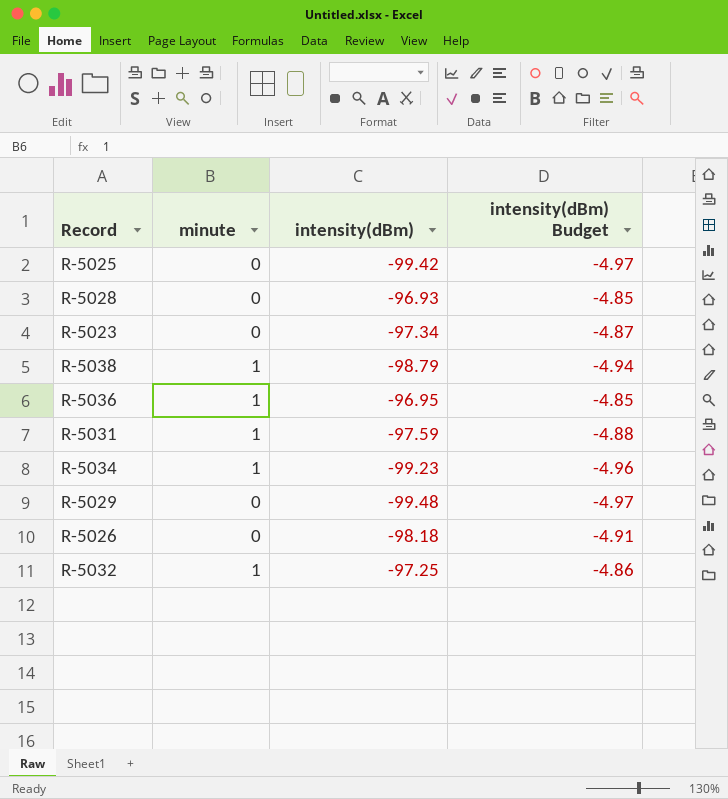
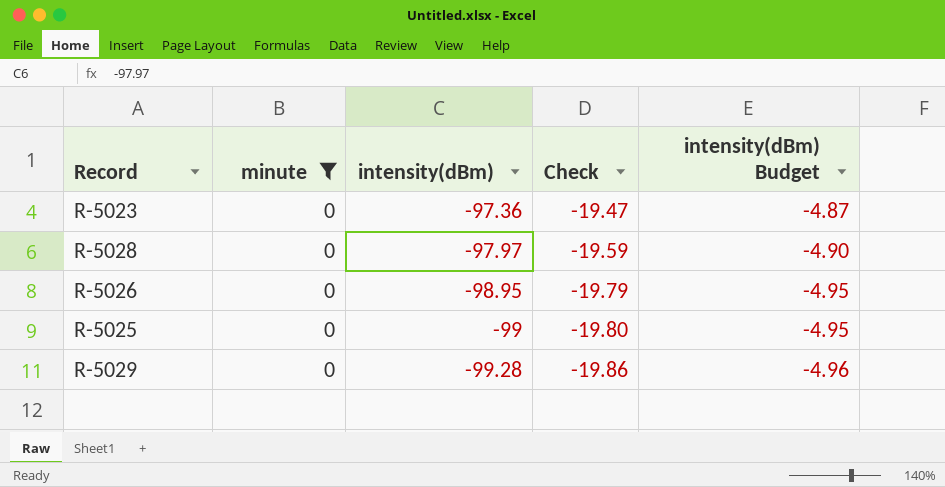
filter: none -> minute = 0
row order: none -> intensity(dBm) descending
column Check | formula: none -> [intensity(dBm)] * 0.2
R-5023 | intensity(dBm): -97.34 -> -97.36
R-5028 | intensity(dBm): -96.93 -> -97.97
R-5028 | intensity(dBm) Budget: -4.85 -> -4.90
R-5026 | intensity(dBm): -98.18 -> -98.95
R-5026 | intensity(dBm) Budget: -4.91 -> -4.95
R-5025 | intensity(dBm): -99.42 -> -99
R-5025 | intensity(dBm) Budget: -4.97 -> -4.95
R-5029 | intensity(dBm): -99.48 -> -99.28
R-5029 | intensity(dBm) Budget: -4.97 -> -4.96

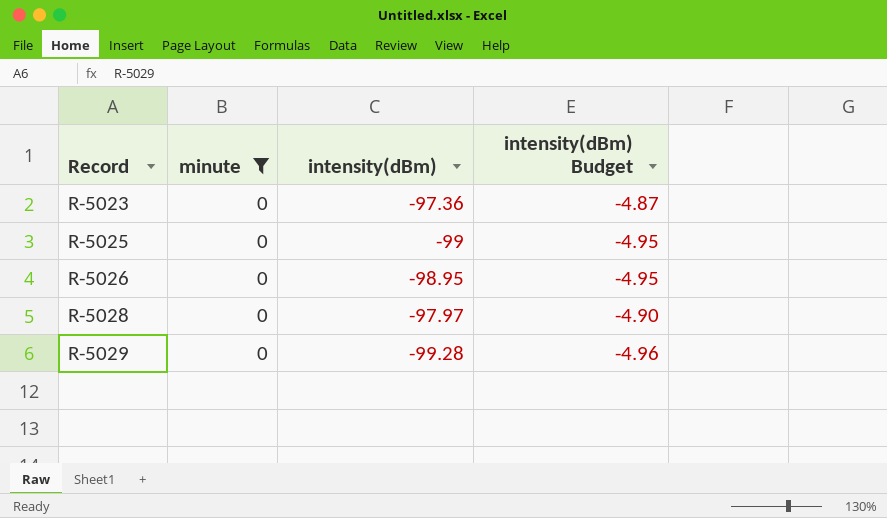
row order: intensity(dBm) descending -> Record ascending
column Check | formula: [intensity(dBm)] * 0.2 -> none

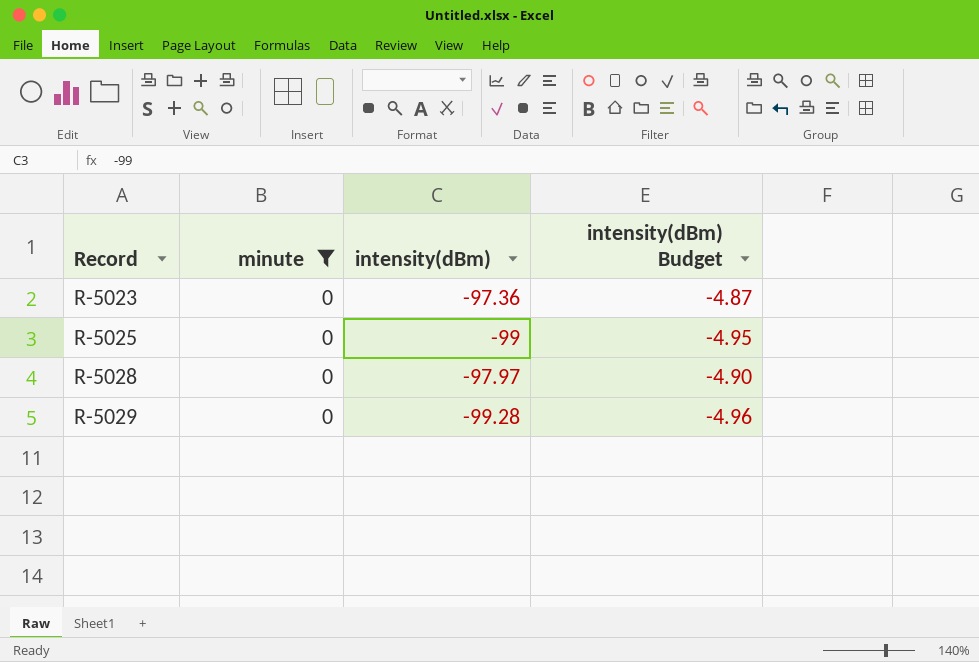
row R-5026: 0 | -98.95 | -4.95 -> none

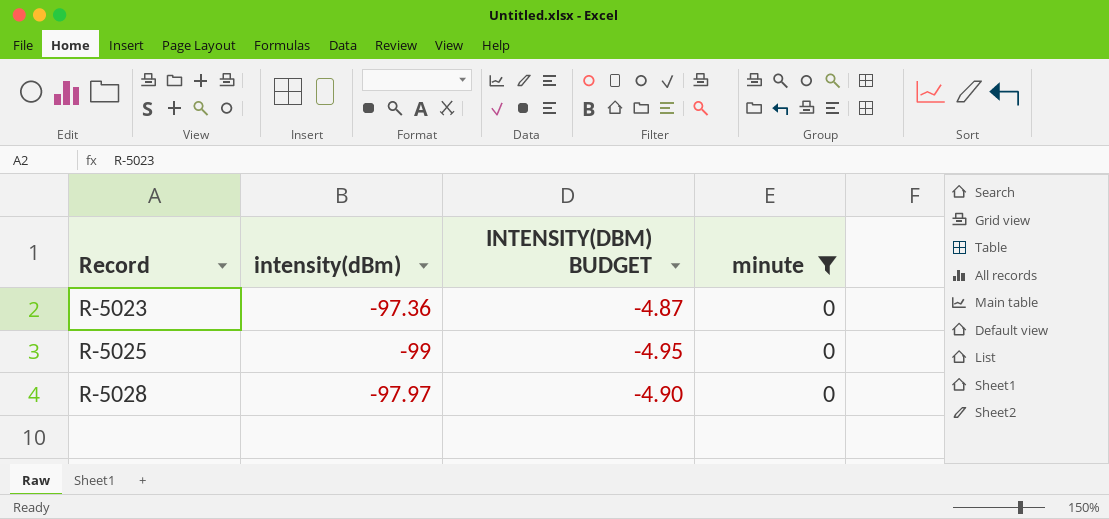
column name: intensity(dBm) Budget -> INTENSITY(DBM) BUDGET
column minute | position: 2 -> 4
row R-5029: 0 | -99.28 | -4.96 -> none

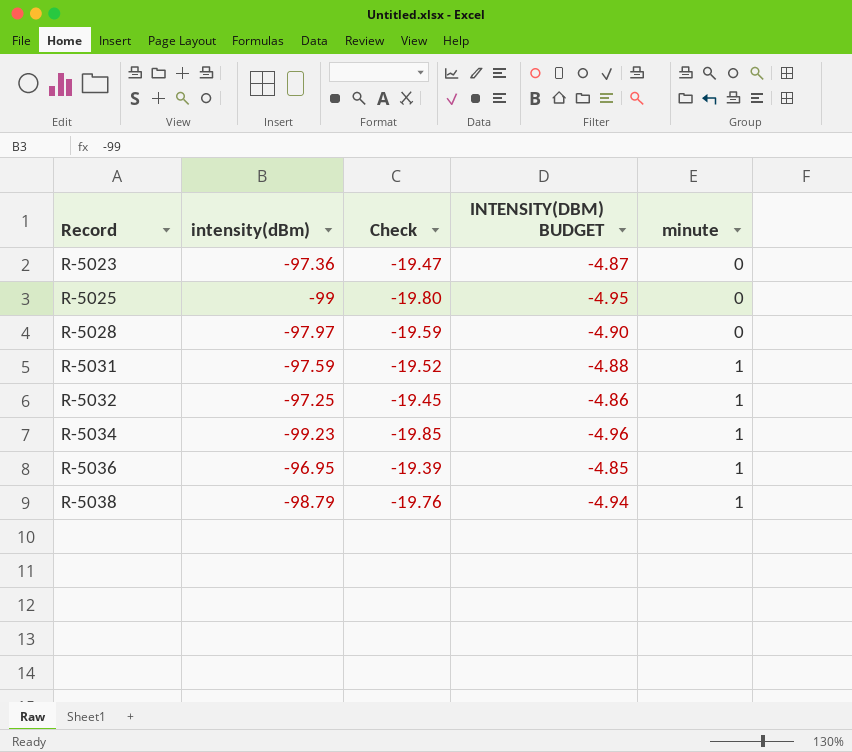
filter: minute = 0 -> none
column Check | formula: none -> [intensity(dBm)] * 0.2

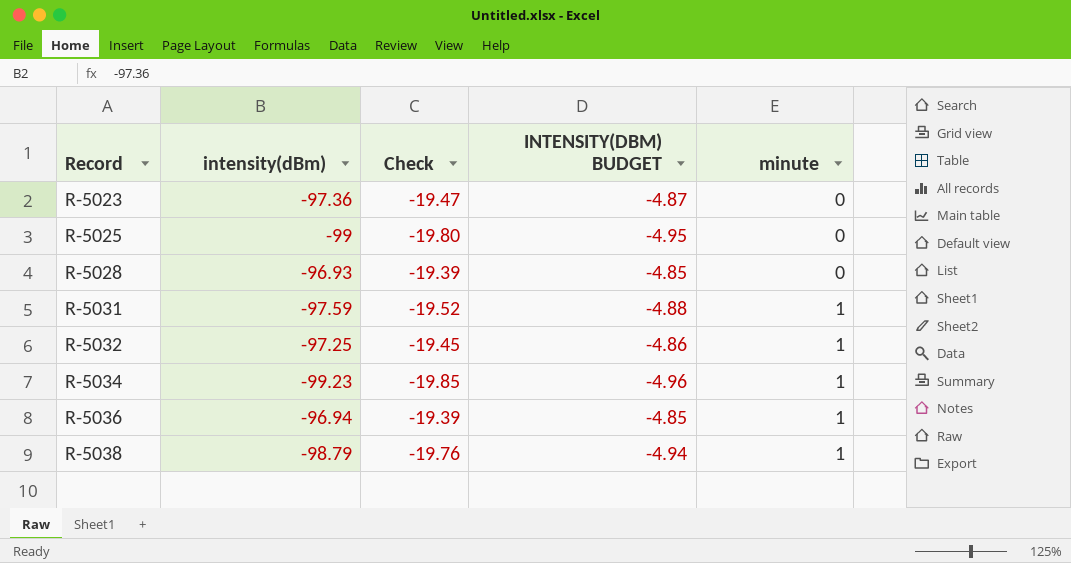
R-5028 | intensity(dBm): -97.97 -> -96.93
R-5028 | Check: -19.59 -> -19.39
R-5028 | INTENSITY(DBM) BUDGET: -4.90 -> -4.85
R-5036 | intensity(dBm): -96.95 -> -96.94

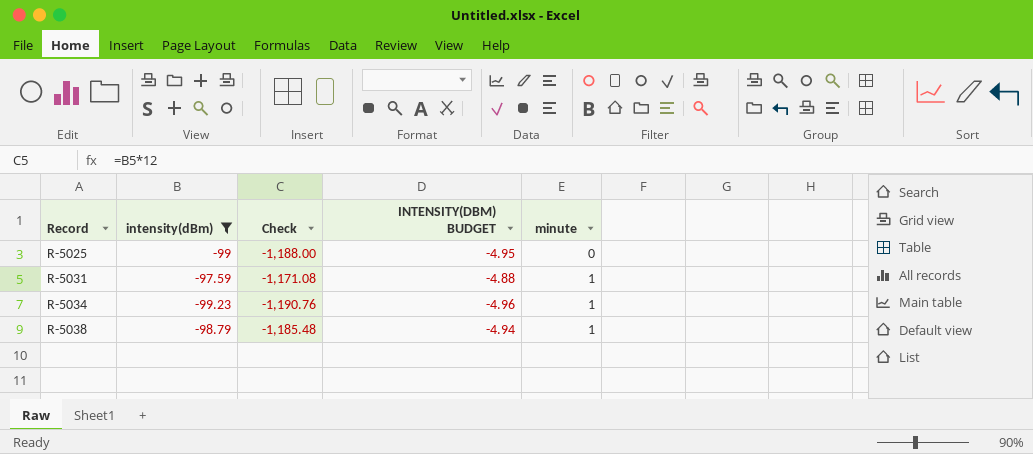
filter: none -> intensity(dBm) <= -97.59
column Check | formula: [intensity(dBm)] * 0.2 -> [intensity(dBm)] * 12

